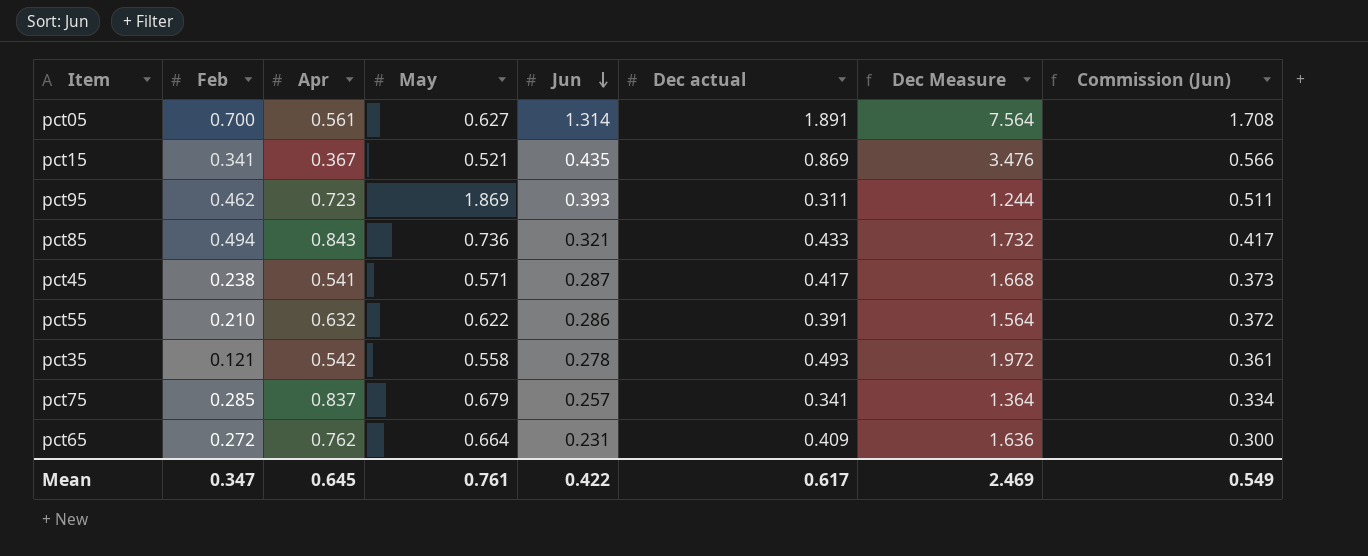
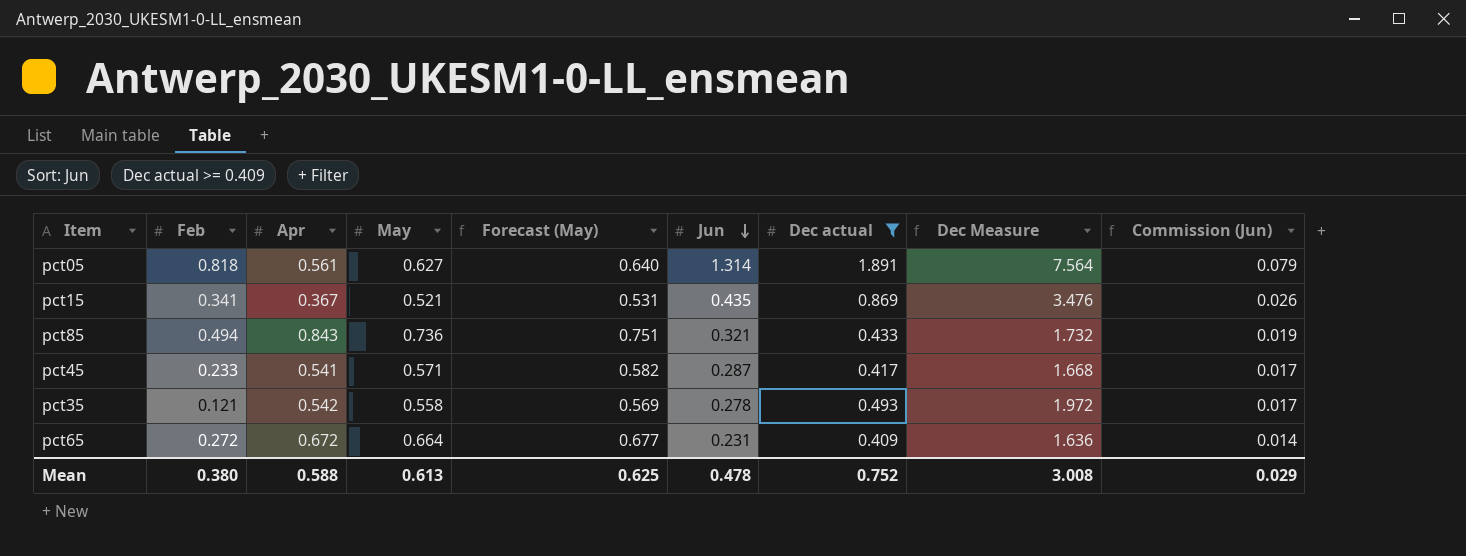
filter: none -> Dec actual >= 0.409
column Forecast (May) | formula: none -> [May] * 1.02
column Commission (Jun) | formula: [Jun] * 1.3 -> [Jun] * 0.06
pct05 | Feb: 0.700 -> 0.818
pct45 | Feb: 0.238 -> 0.233
pct65 | Apr: 0.762 -> 0.672
Mean | Feb: 0.347 -> 0.380
Mean | Apr: 0.645 -> 0.588
Mean | May: 0.761 -> 0.613
Mean | Jun: 0.422 -> 0.478
Mean | Dec actual: 0.617 -> 0.752
Mean | Dec Measure: 2.469 -> 3.008
Mean | Commission (Jun): 0.549 -> 0.029

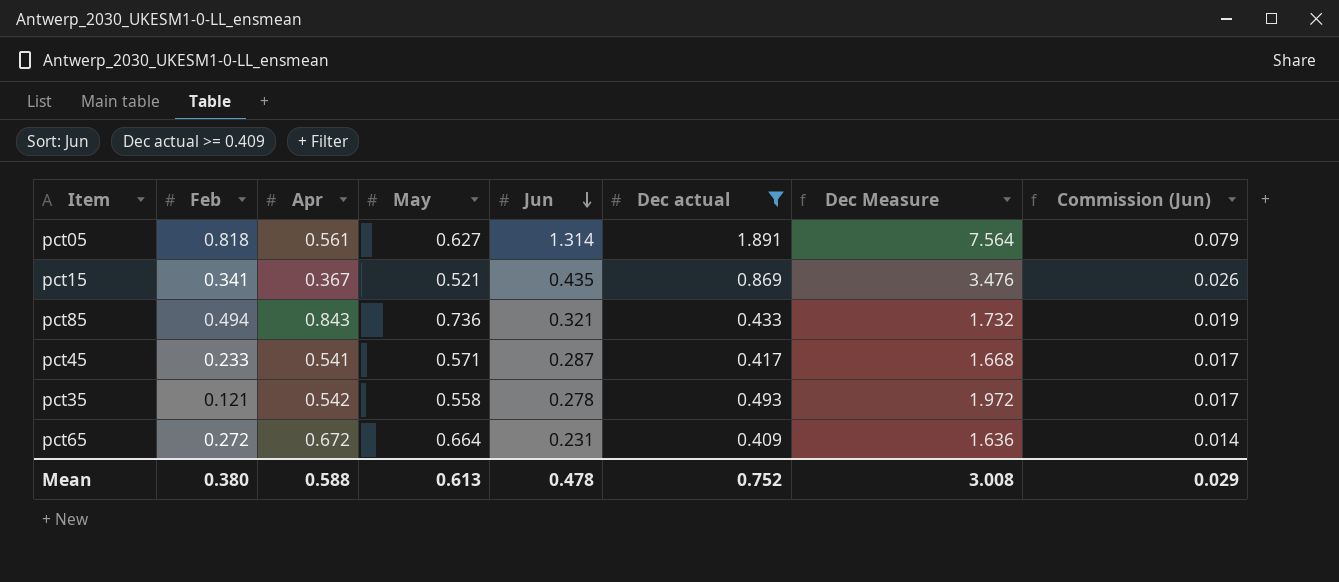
column Forecast (May) | formula: [May] * 1.02 -> none

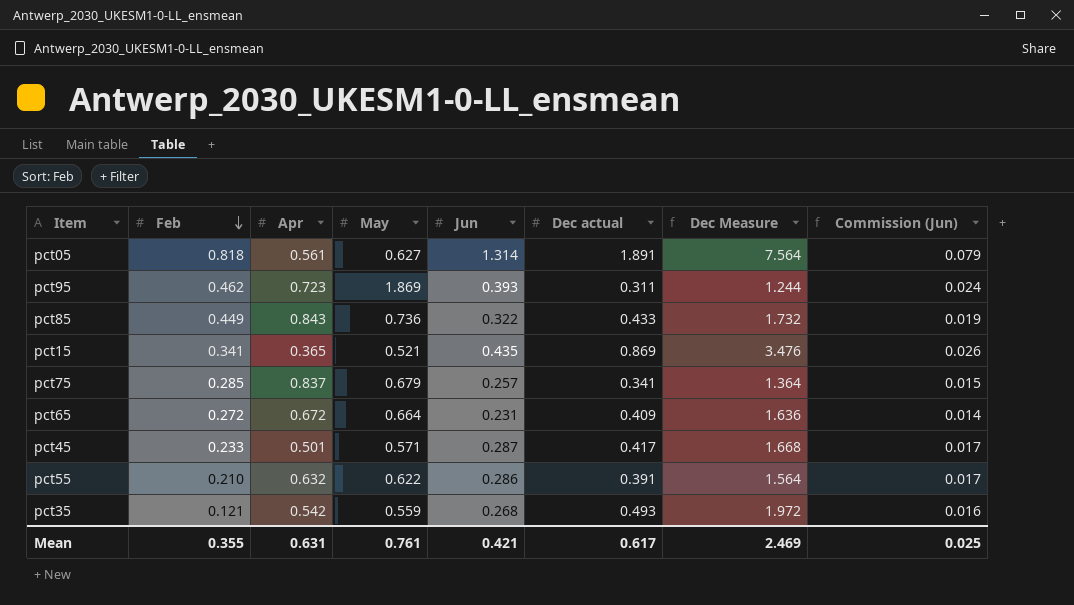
filter: Dec actual >= 0.409 -> none
row order: Jun descending -> Feb descending
pct85 | Feb: 0.494 -> 0.449
pct85 | Jun: 0.321 -> 0.322
pct15 | Apr: 0.367 -> 0.365
pct45 | Apr: 0.541 -> 0.501
pct35 | May: 0.558 -> 0.559
pct35 | Jun: 0.278 -> 0.268
pct35 | Commission (Jun): 0.017 -> 0.016
Mean | Feb: 0.380 -> 0.355
Mean | Apr: 0.588 -> 0.631
Mean | May: 0.613 -> 0.761
Mean | Jun: 0.478 -> 0.421
Mean | Dec actual: 0.752 -> 0.617
Mean | Dec Measure: 3.008 -> 2.469
Mean | Commission (Jun): 0.029 -> 0.025

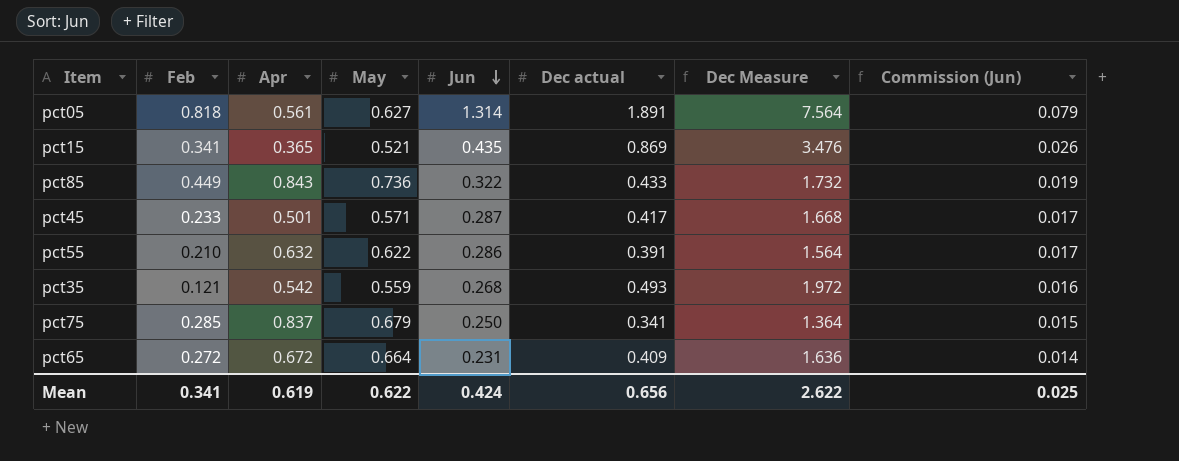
row order: Feb descending -> Jun descending
row pct95: 0.462 | 0.723 | 1.869 | 0.393 | 0.311 | 1.244 | 0.024 -> none
pct75 | Jun: 0.257 -> 0.250
Mean | Feb: 0.355 -> 0.341
Mean | Apr: 0.631 -> 0.619
Mean | May: 0.761 -> 0.622
Mean | Jun: 0.421 -> 0.424
Mean | Dec actual: 0.617 -> 0.656
Mean | Dec Measure: 2.469 -> 2.622

